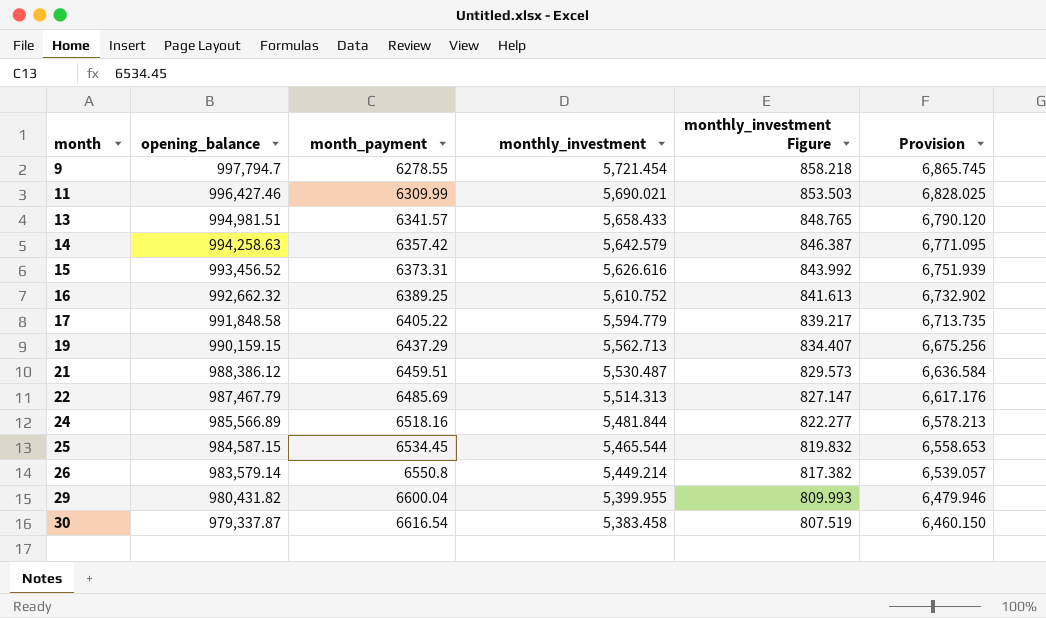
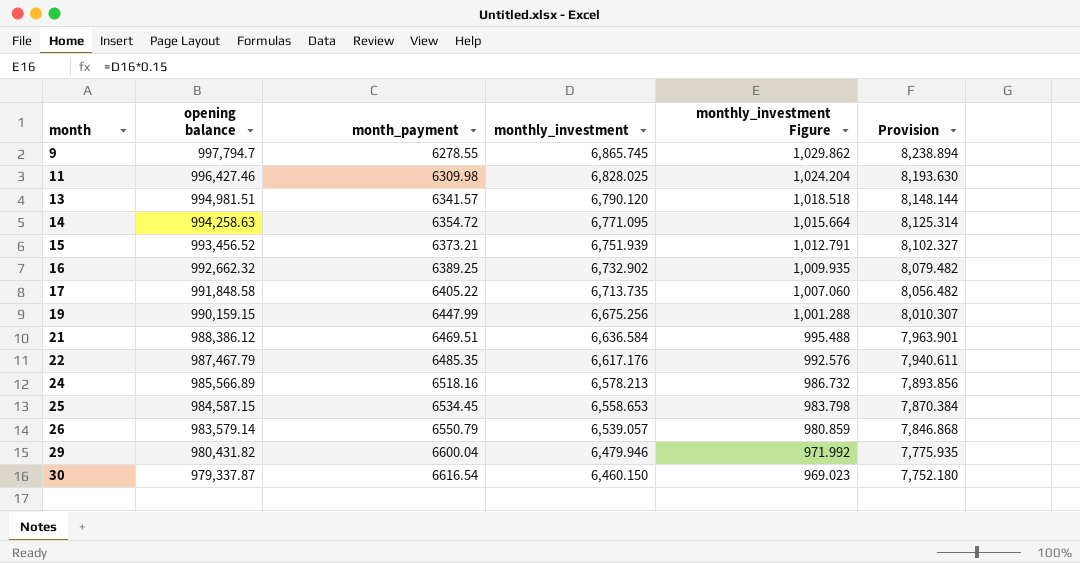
column name: opening_balance -> opening balance
9 | monthly_investment: 5,721.454 -> 6,865.745
9 | monthly_investment Figure: 858.218 -> 1,029.862
9 | Provision: 6,865.745 -> 8,238.894
11 | month_payment: 6309.99 -> 6309.98
11 | monthly_investment: 5,690.021 -> 6,828.025
11 | monthly_investment Figure: 853.503 -> 1,024.204
11 | Provision: 6,828.025 -> 8,193.630
13 | monthly_investment: 5,658.433 -> 6,790.120
13 | monthly_investment Figure: 848.765 -> 1,018.518
13 | Provision: 6,790.120 -> 8,148.144
14 | month_payment: 6357.42 -> 6354.72
14 | monthly_investment: 5,642.579 -> 6,771.095
14 | monthly_investment Figure: 846.387 -> 1,015.664
14 | Provision: 6,771.095 -> 8,125.314
15 | month_payment: 6373.31 -> 6373.21
15 | monthly_investment: 5,626.616 -> 6,751.939
15 | monthly_investment Figure: 843.992 -> 1,012.791
15 | Provision: 6,751.939 -> 8,102.327
16 | monthly_investment: 5,610.752 -> 6,732.902
16 | monthly_investment Figure: 841.613 -> 1,009.935
16 | Provision: 6,732.902 -> 8,079.482
17 | monthly_investment: 5,594.779 -> 6,713.735
17 | monthly_investment Figure: 839.217 -> 1,007.060
17 | Provision: 6,713.735 -> 8,056.482
19 | month_payment: 6437.29 -> 6447.99
19 | monthly_investment: 5,562.713 -> 6,675.256
19 | monthly_investment Figure: 834.407 -> 1,001.288
19 | Provision: 6,675.256 -> 8,010.307
21 | month_payment: 6459.51 -> 6469.51
21 | monthly_investment: 5,530.487 -> 6,636.584
21 | monthly_investment Figure: 829.573 -> 995.488
21 | Provision: 6,636.584 -> 7,963.901
22 | month_payment: 6485.69 -> 6485.35
22 | monthly_investment: 5,514.313 -> 6,617.176
22 | monthly_investment Figure: 827.147 -> 992.576
22 | Provision: 6,617.176 -> 7,940.611
24 | monthly_investment: 5,481.844 -> 6,578.213
24 | monthly_investment Figure: 822.277 -> 986.732
24 | Provision: 6,578.213 -> 7,893.856
25 | monthly_investment: 5,465.544 -> 6,558.653
25 | monthly_investment Figure: 819.832 -> 983.798
25 | Provision: 6,558.653 -> 7,870.384
26 | month_payment: 6550.8 -> 6550.79
26 | monthly_investment: 5,449.214 -> 6,539.057
26 | monthly_investment Figure: 817.382 -> 980.859
26 | Provision: 6,539.057 -> 7,846.868
29 | monthly_investment: 5,399.955 -> 6,479.946
29 | monthly_investment Figure: 809.993 -> 971.992
29 | Provision: 6,479.946 -> 7,775.935
30 | monthly_investment: 5,383.458 -> 6,460.150
30 | monthly_investment Figure: 807.519 -> 969.023
30 | Provision: 6,460.150 -> 7,752.180

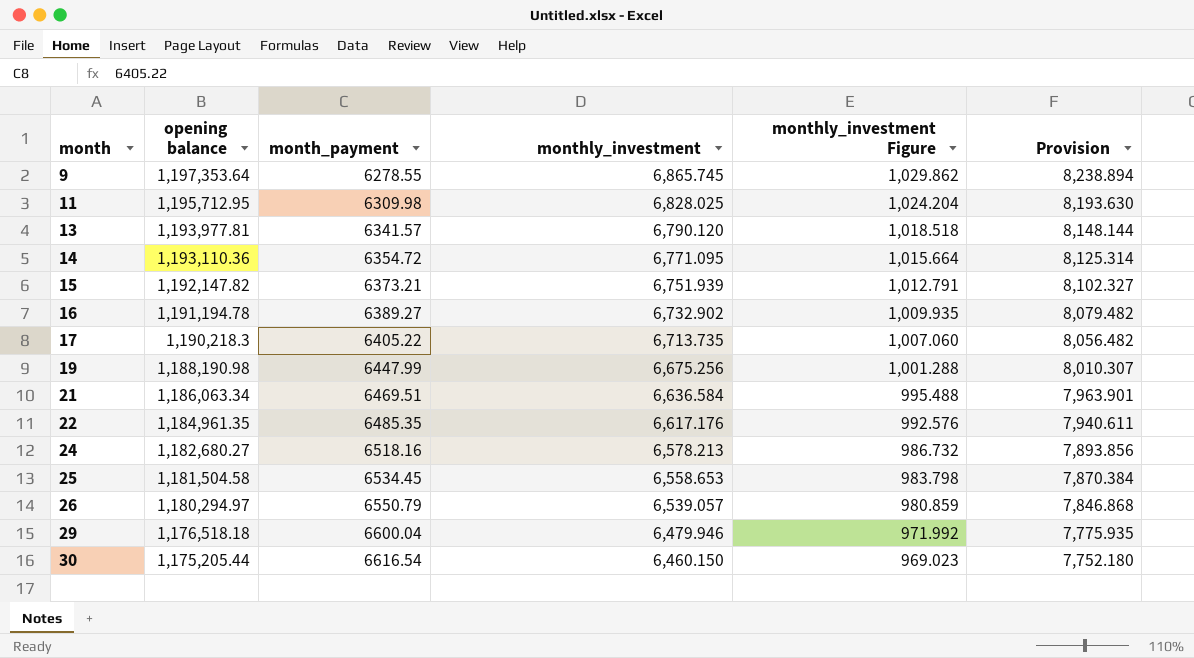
9 | opening balance: 997,794.7 -> 1,197,353.64
11 | opening balance: 996,427.46 -> 1,195,712.95
13 | opening balance: 994,981.51 -> 1,193,977.81
14 | opening balance: 994,258.63 -> 1,193,110.36
15 | opening balance: 993,456.52 -> 1,192,147.82
16 | opening balance: 992,662.32 -> 1,191,194.78
16 | month_payment: 6389.25 -> 6389.27
17 | opening balance: 991,848.58 -> 1,190,218.3
19 | opening balance: 990,159.15 -> 1,188,190.98
21 | opening balance: 988,386.12 -> 1,186,063.34
22 | opening balance: 987,467.79 -> 1,184,961.35
24 | opening balance: 985,566.89 -> 1,182,680.27
25 | opening balance: 984,587.15 -> 1,181,504.58
26 | opening balance: 983,579.14 -> 1,180,294.97
29 | opening balance: 980,431.82 -> 1,176,518.18
30 | opening balance: 979,337.87 -> 1,175,205.44

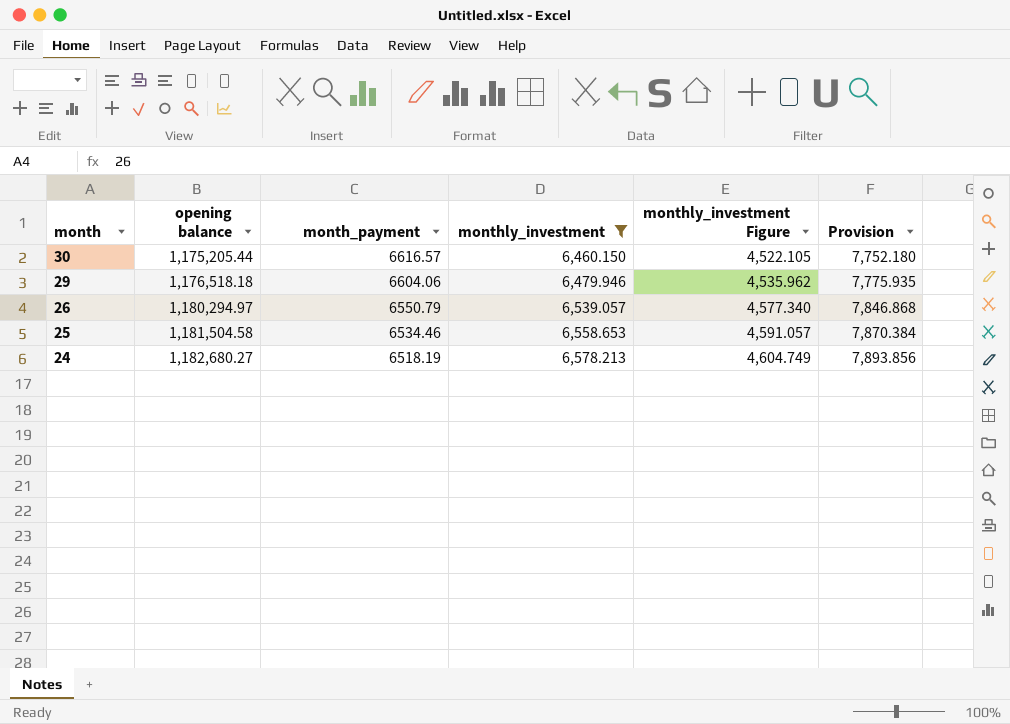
filter: none -> monthly_investment <= 6,578.213
row order: month ascending -> month descending
column monthly_investment Figure | formula: [monthly_investment] * 0.15 -> [monthly_investment] * 0.7
30 | month_payment: 6616.54 -> 6616.57
29 | month_payment: 6600.04 -> 6604.06
25 | month_payment: 6534.45 -> 6534.46
24 | month_payment: 6518.16 -> 6518.19

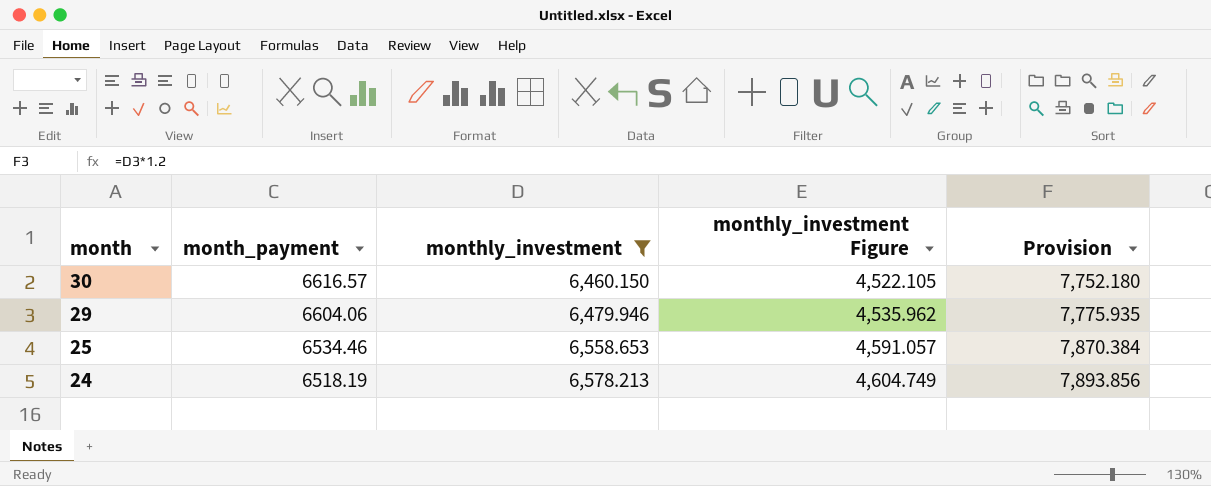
column opening balance | position: 2 -> none
row 26: 1,180,294.97 | 6550.79 | 6,539.057 | 4,577.340 | 7,846.868 -> none

